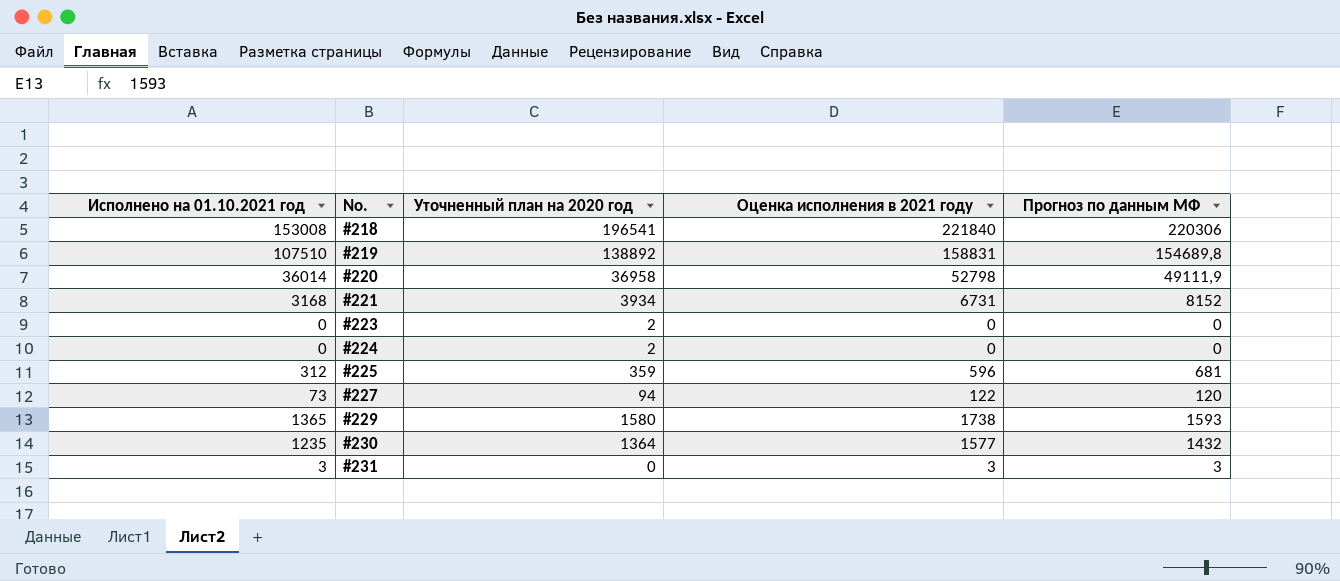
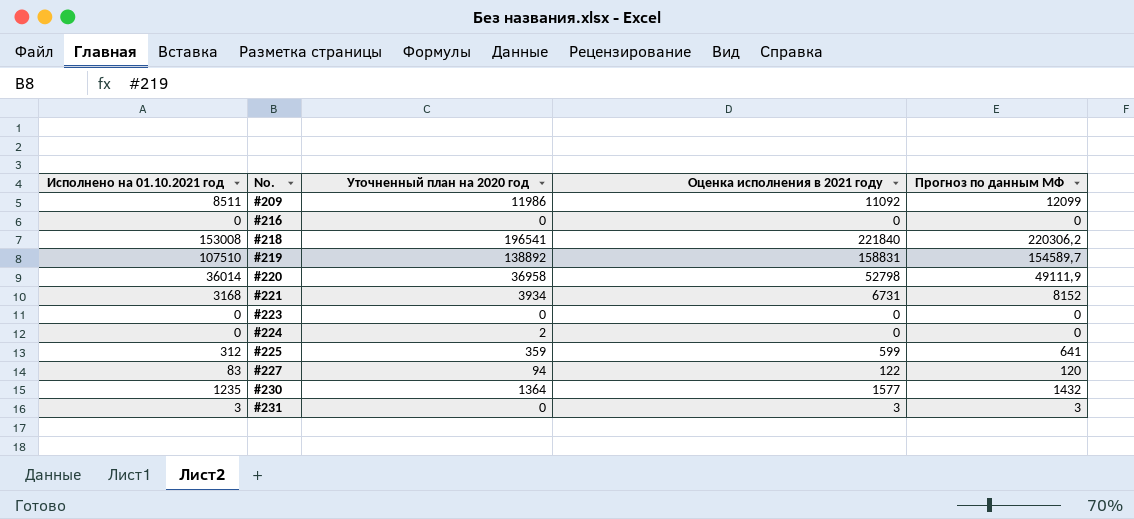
row #229: 1365 | 1580 | 1738 | 1593 -> none
row #209: none -> 8511 | 11986 | 11092 | 12099
row #216: none -> 0 | 0 | 0 | 0
#218 | Прогноз по данным МФ: 220306 -> 220306,2
#219 | Прогноз по данным МФ: 154689,8 -> 154589,7
#223 | Уточненный план на 2020 год: 2 -> 0
#225 | Оценка исполнения в 2021 году: 596 -> 599
#225 | Прогноз по данным МФ: 681 -> 641
#227 | Исполнено на 01.10.2021 год: 73 -> 83

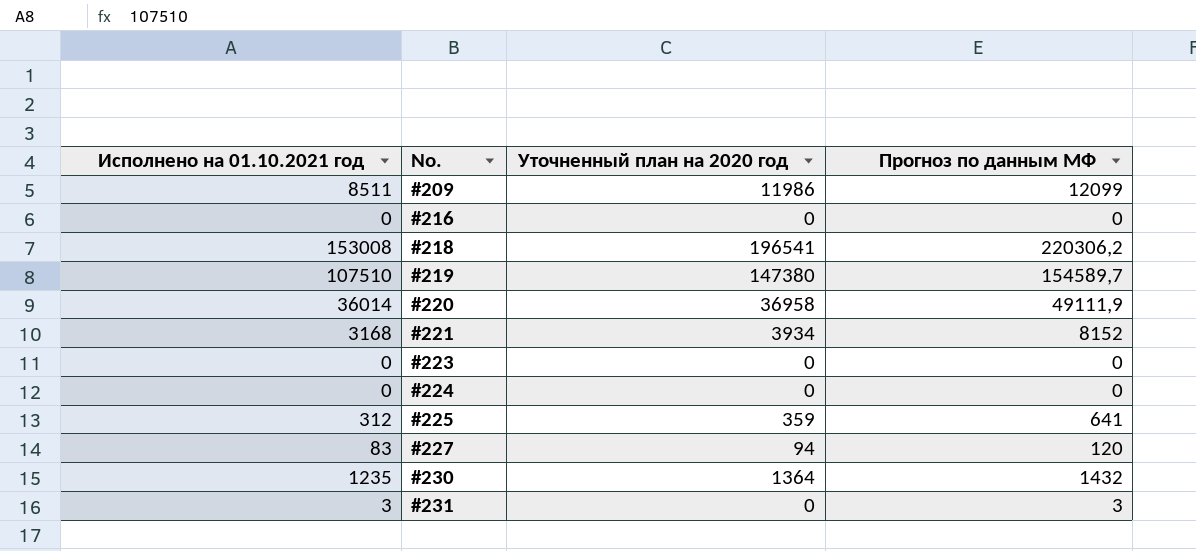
column Оценка исполнения в 2021 году | position: 4 -> none
#219 | Уточненный план на 2020 год: 138892 -> 147380
#224 | Уточненный план на 2020 год: 2 -> 0

